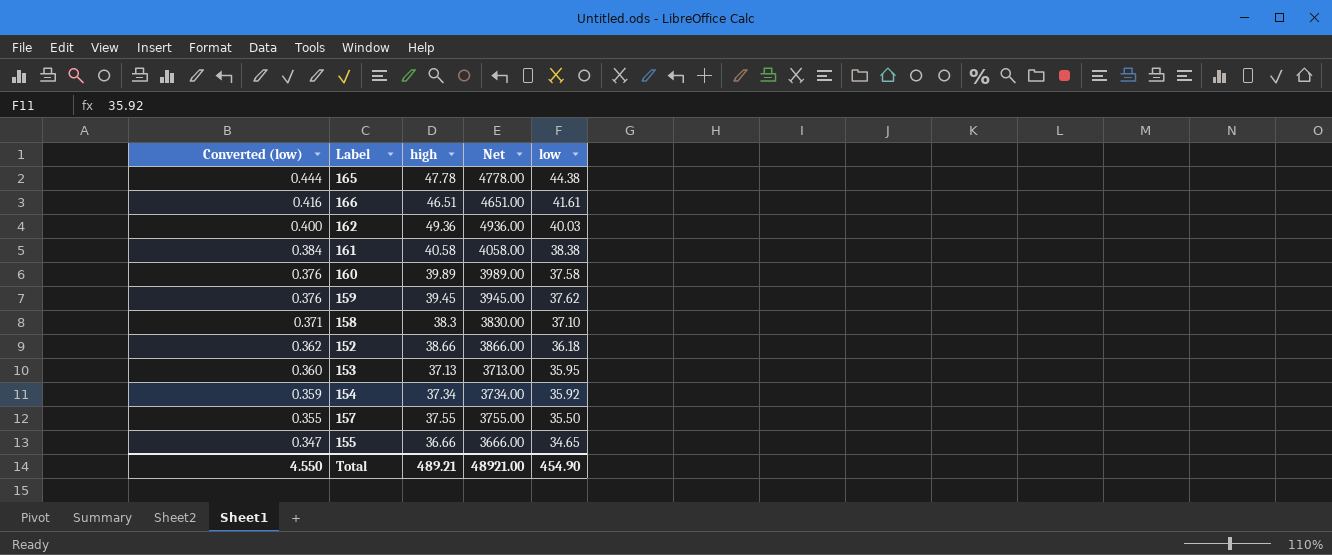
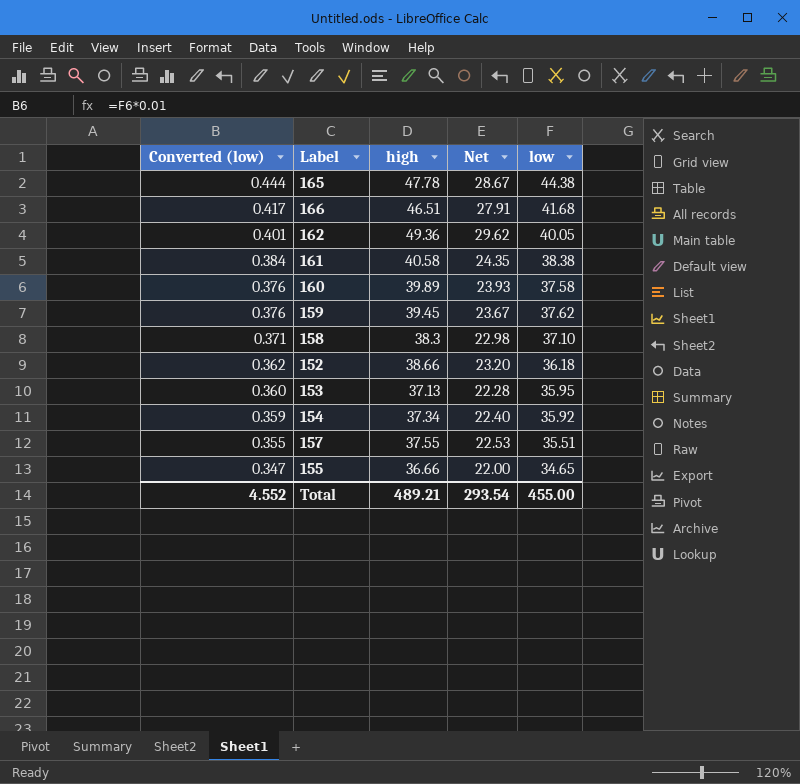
column Net | formula: [high] * 100 -> [high] * 0.6
166 | Converted (low): 0.416 -> 0.417
166 | low: 41.61 -> 41.68
162 | Converted (low): 0.400 -> 0.401
162 | low: 40.03 -> 40.05
157 | low: 35.50 -> 35.51
Total | Converted (low): 4.550 -> 4.552
Total | Net: 48921.00 -> 293.54
Total | low: 454.90 -> 455.00

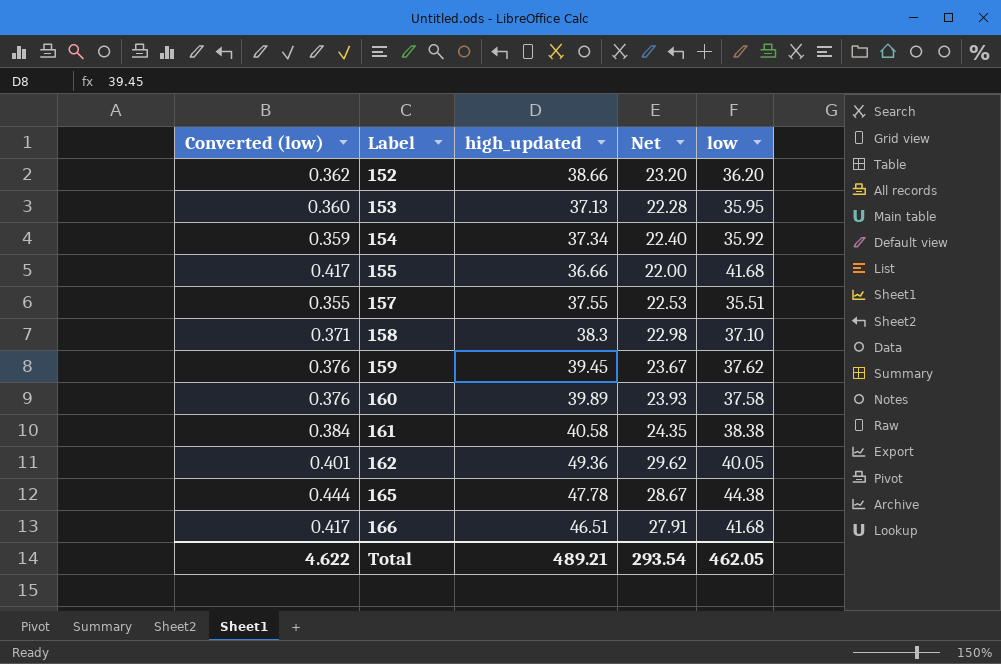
row order: Converted (low) descending -> Label ascending
column name: high -> high_updated
152 | low: 36.18 -> 36.20
155 | Converted (low): 0.347 -> 0.417
155 | low: 34.65 -> 41.68
Total | Converted (low): 4.552 -> 4.622
Total | low: 455.00 -> 462.05

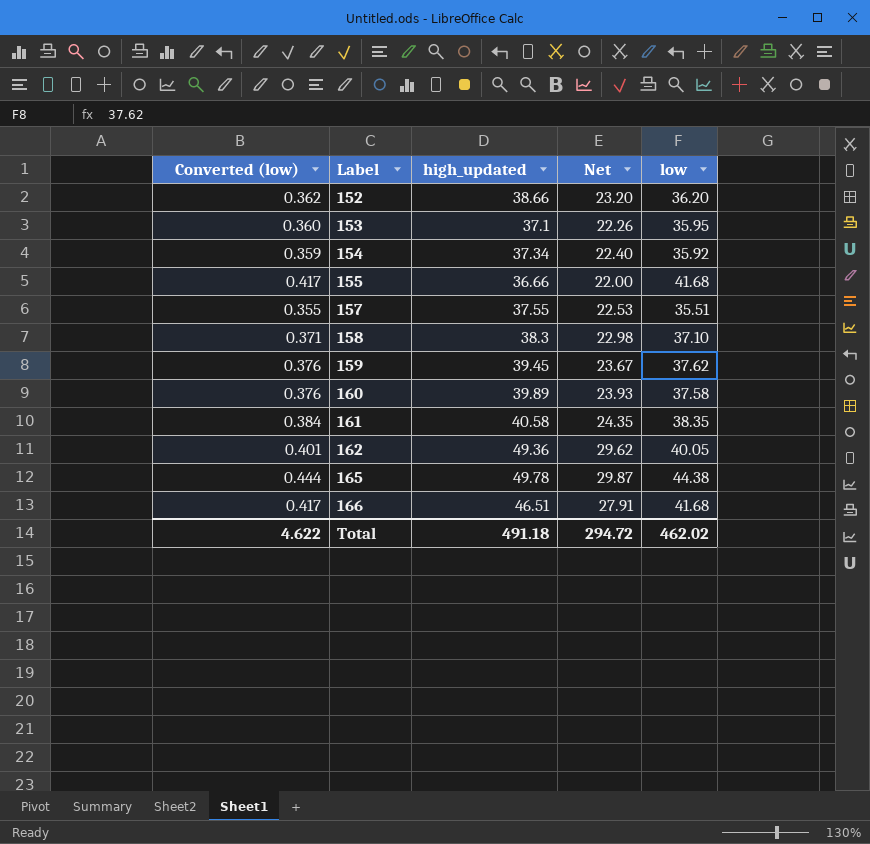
153 | high_updated: 37.13 -> 37.1
153 | Net: 22.28 -> 22.26
161 | low: 38.38 -> 38.35
165 | high_updated: 47.78 -> 49.78
165 | Net: 28.67 -> 29.87
Total | high_updated: 489.21 -> 491.18
Total | Net: 293.54 -> 294.72
Total | low: 462.05 -> 462.02

